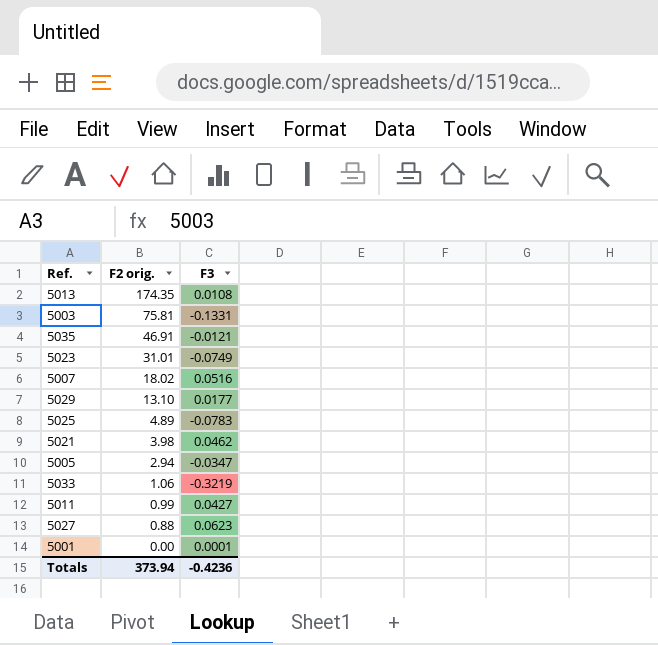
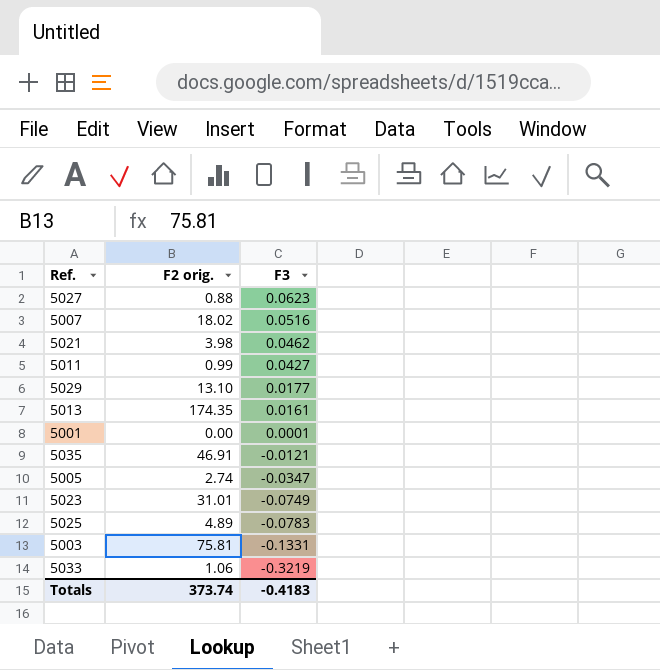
row order: F2 orig. descending -> F3 descending
5013 | F3: 0.0108 -> 0.0161
5005 | F2 orig.: 2.94 -> 2.74
Totals | F2 orig.: 373.94 -> 373.74
Totals | F3: -0.4236 -> -0.4183

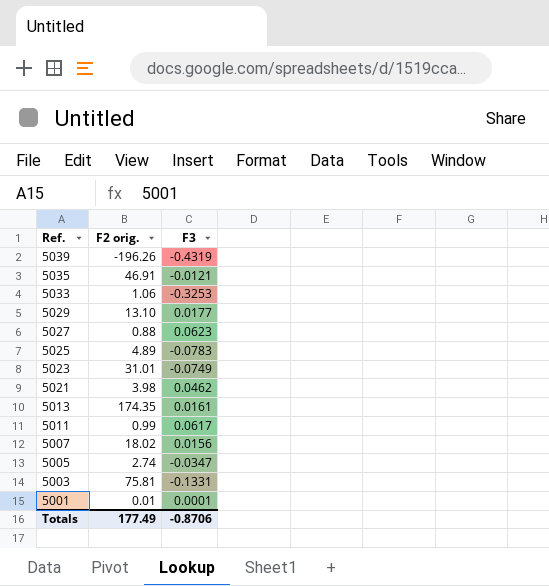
row order: F3 descending -> Ref. descending
row 5039: none -> -196.26 | -0.4319
5033 | F3: -0.3219 -> -0.3253
5011 | F3: 0.0427 -> 0.0617
5007 | F3: 0.0516 -> 0.0156
5001 | F2 orig.: 0.00 -> 0.01
Totals | F2 orig.: 373.74 -> 177.49
Totals | F3: -0.4183 -> -0.8706

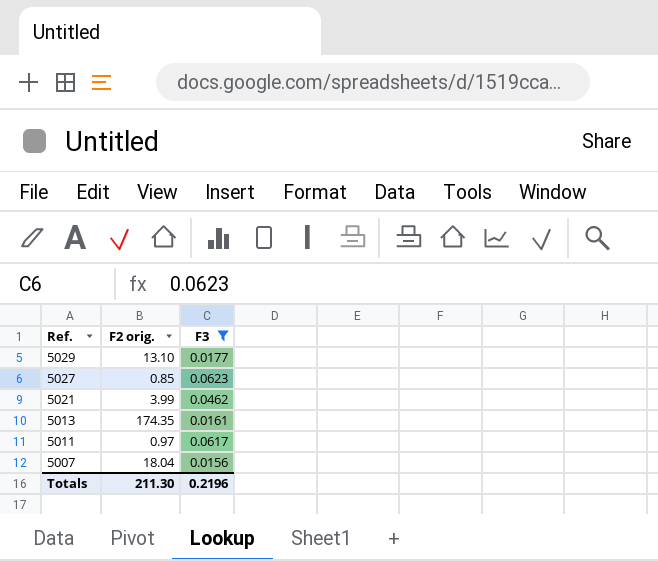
filter: none -> F3 >= 0.0156
5027 | F2 orig.: 0.88 -> 0.85
5021 | F2 orig.: 3.98 -> 3.99
5011 | F2 orig.: 0.99 -> 0.97
5007 | F2 orig.: 18.02 -> 18.04
Totals | F2 orig.: 177.49 -> 211.30
Totals | F3: -0.8706 -> 0.2196

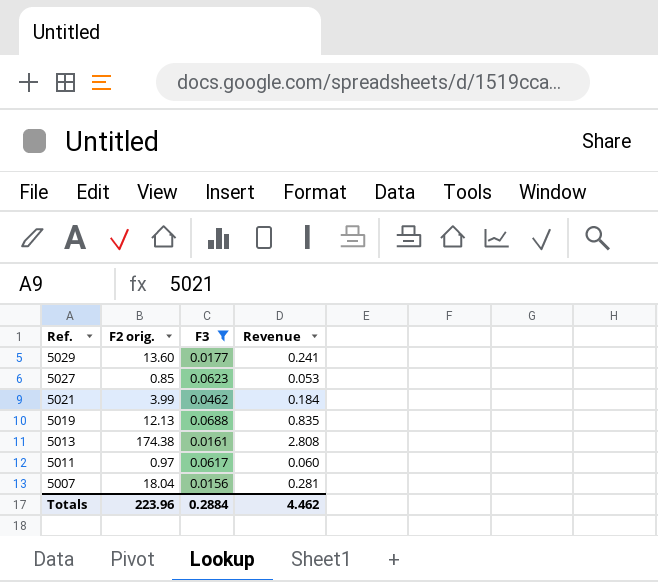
column Revenue | formula: none -> [F2 orig.] * [F3]
5029 | F2 orig.: 13.10 -> 13.60
row 5019: none -> 12.13 | 0.0688 | 0.835
5013 | F2 orig.: 174.35 -> 174.38
Totals | F2 orig.: 211.30 -> 223.96
Totals | F3: 0.2196 -> 0.2884

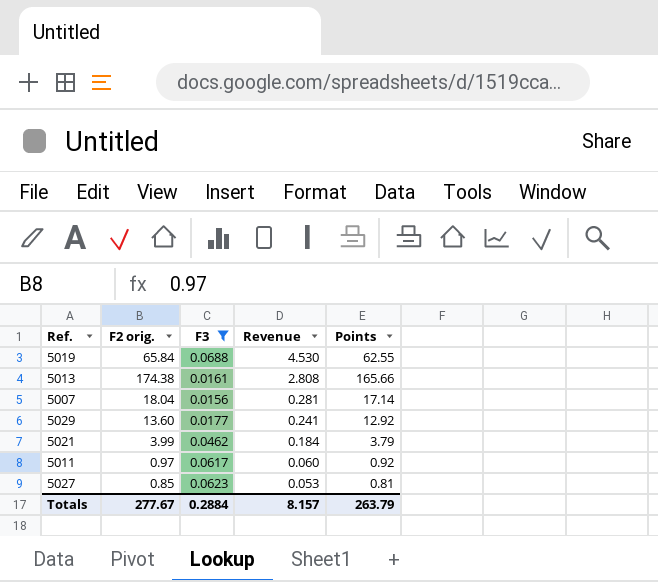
row order: Ref. descending -> Revenue descending
column Points | formula: none -> [F2 orig.] * 0.95
5019 | F2 orig.: 12.13 -> 65.84
5019 | Revenue: 0.835 -> 4.530
Totals | F2 orig.: 223.96 -> 277.67
Totals | Revenue: 4.462 -> 8.157

